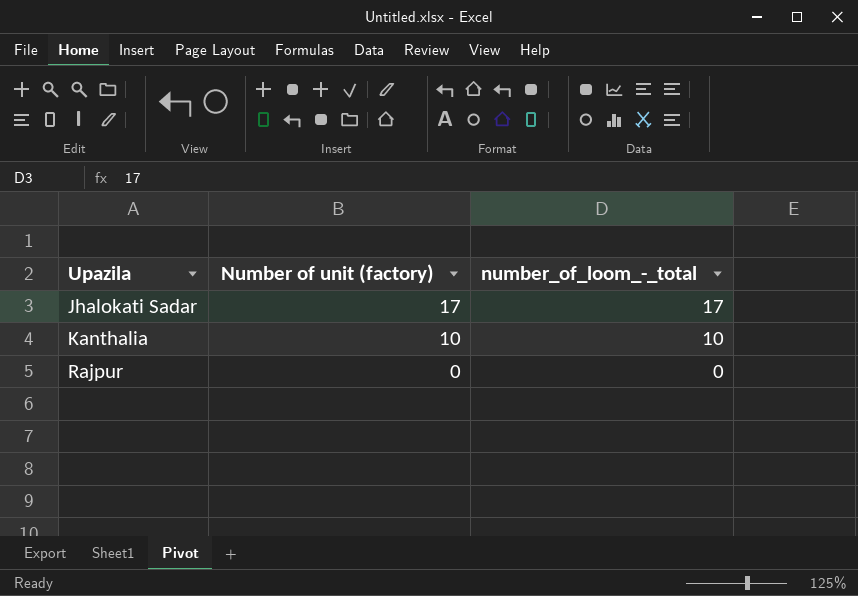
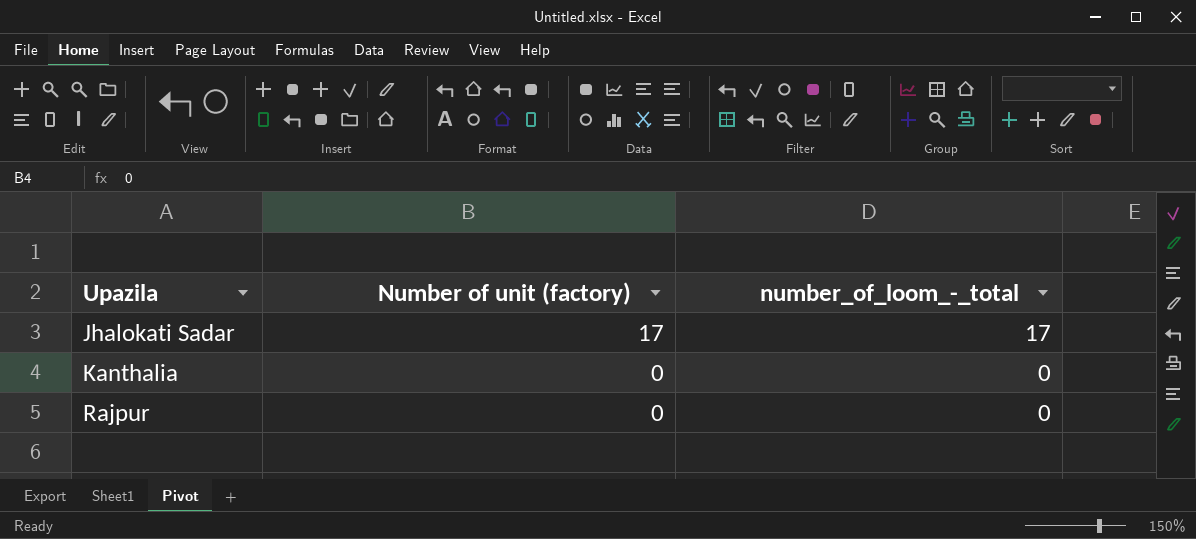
Kanthalia | Number of unit (factory): 10 -> 0
Kanthalia | number_of_loom_-_total: 10 -> 0

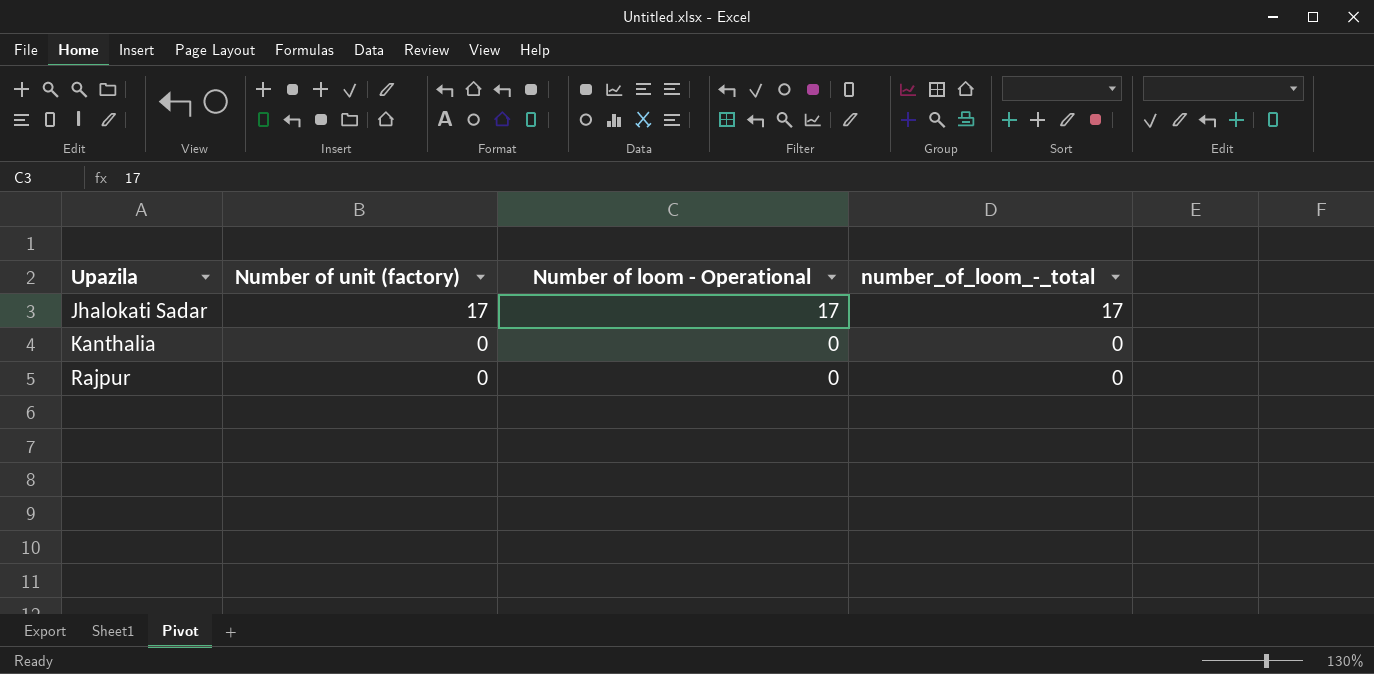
column Number of loom - Operational | position: none -> 3

